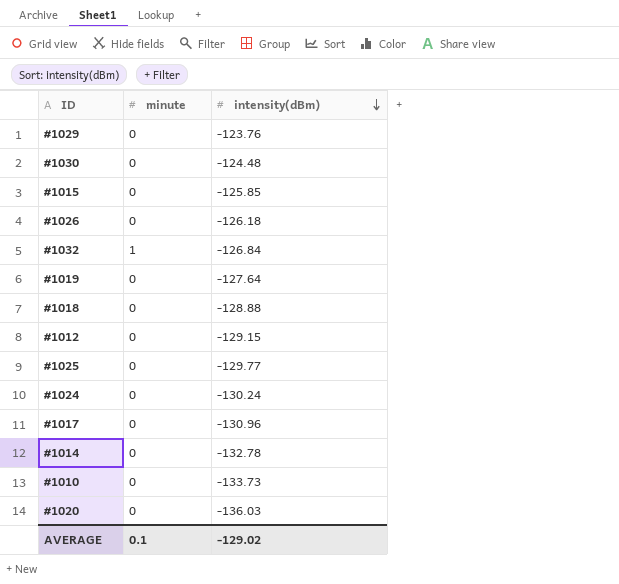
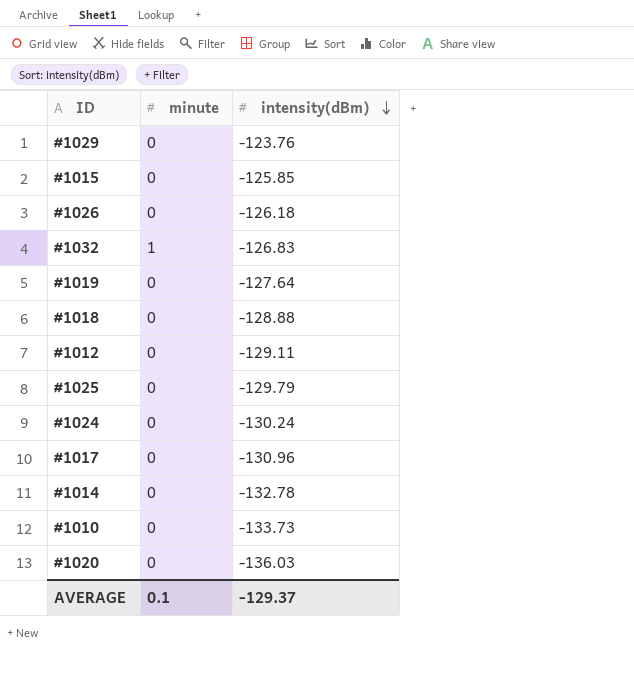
row #1030: 0 | -124.48 -> none
#1032 | intensity(dBm): -126.84 -> -126.83
#1012 | intensity(dBm): -129.15 -> -129.11
#1025 | intensity(dBm): -129.77 -> -129.79
AVERAGE | intensity(dBm): -129.02 -> -129.37

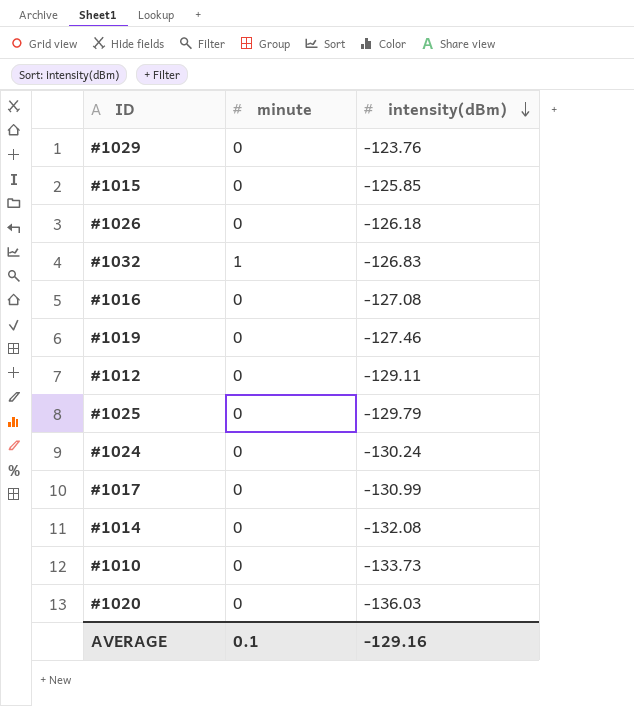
row #1018: 0 | -128.88 -> none
row #1016: none -> 0 | -127.08
#1019 | intensity(dBm): -127.64 -> -127.46
#1017 | intensity(dBm): -130.96 -> -130.99
#1014 | intensity(dBm): -132.78 -> -132.08
AVERAGE | intensity(dBm): -129.37 -> -129.16

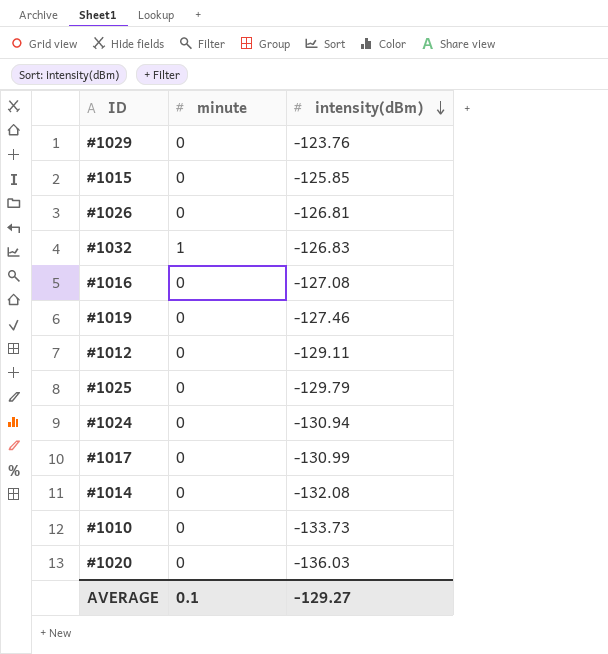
#1026 | intensity(dBm): -126.18 -> -126.81
#1024 | intensity(dBm): -130.24 -> -130.94
AVERAGE | intensity(dBm): -129.16 -> -129.27

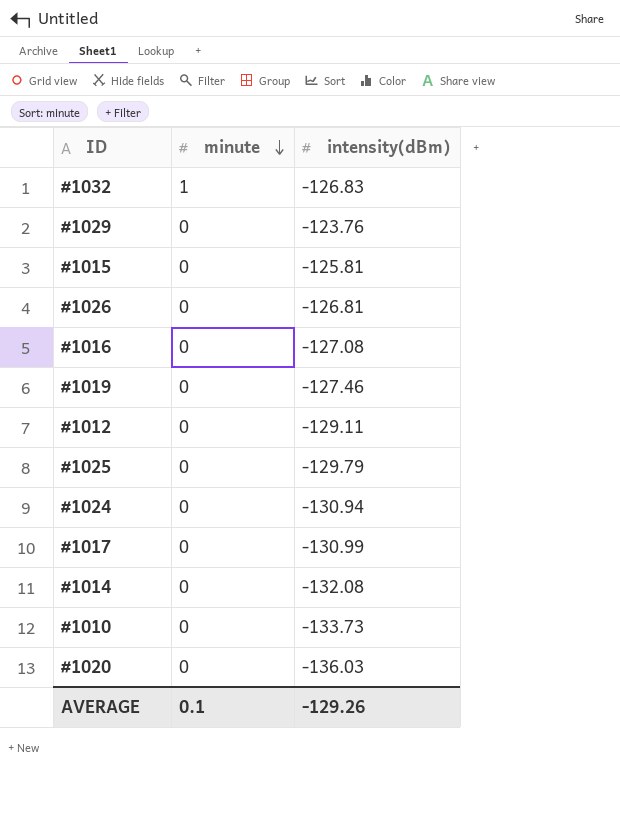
row order: intensity(dBm) descending -> minute descending
#1015 | intensity(dBm): -125.85 -> -125.81
AVERAGE | intensity(dBm): -129.27 -> -129.26

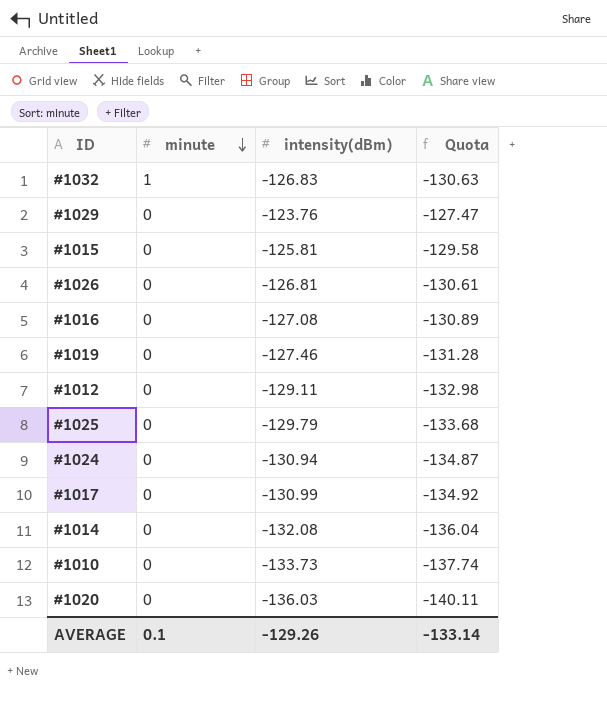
column Quota | formula: none -> [intensity(dBm)] * 1.03

